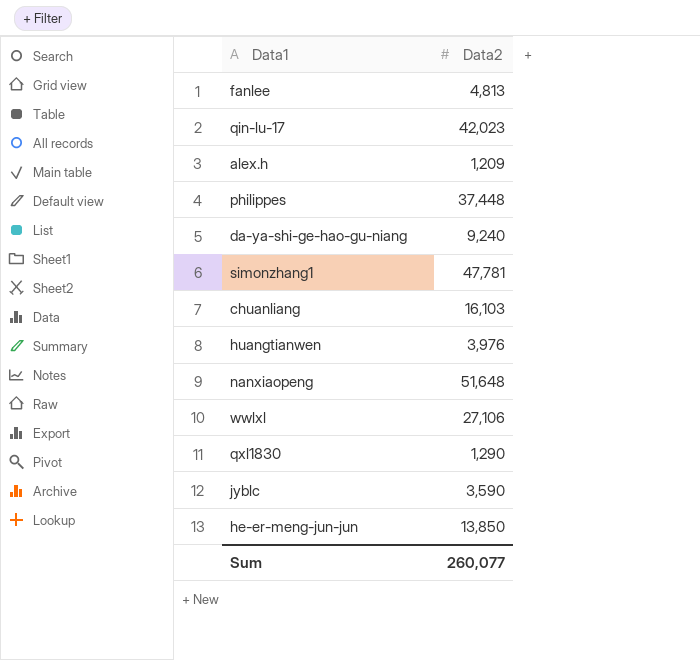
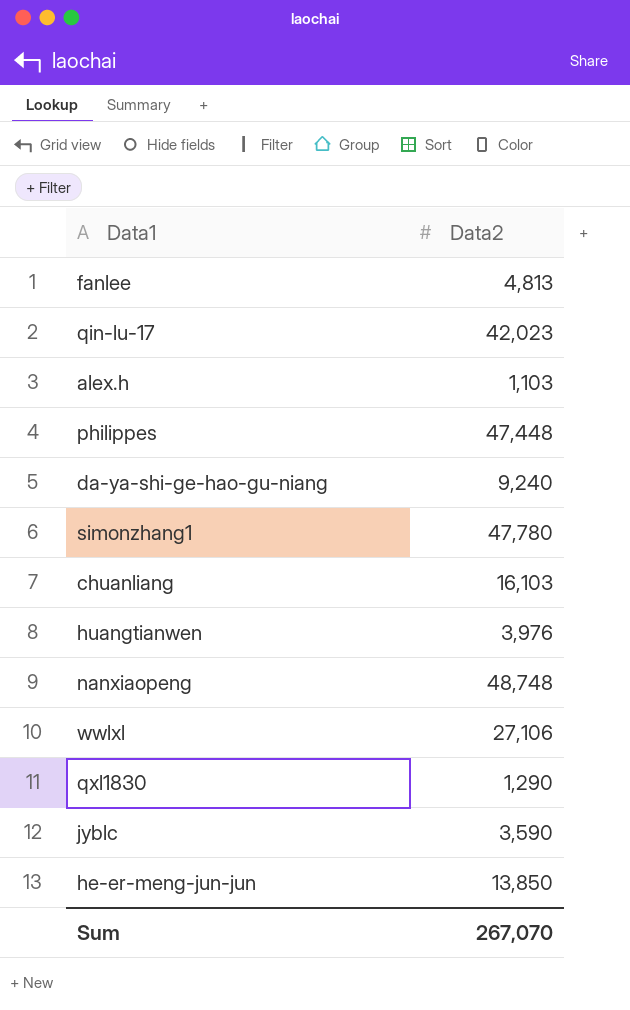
alex.h | Data2: 1,209 -> 1,103
philippes | Data2: 37,448 -> 47,448
simonzhang1 | Data2: 47,781 -> 47,780
nanxiaopeng | Data2: 51,648 -> 48,748
Sum | Data2: 260,077 -> 267,070

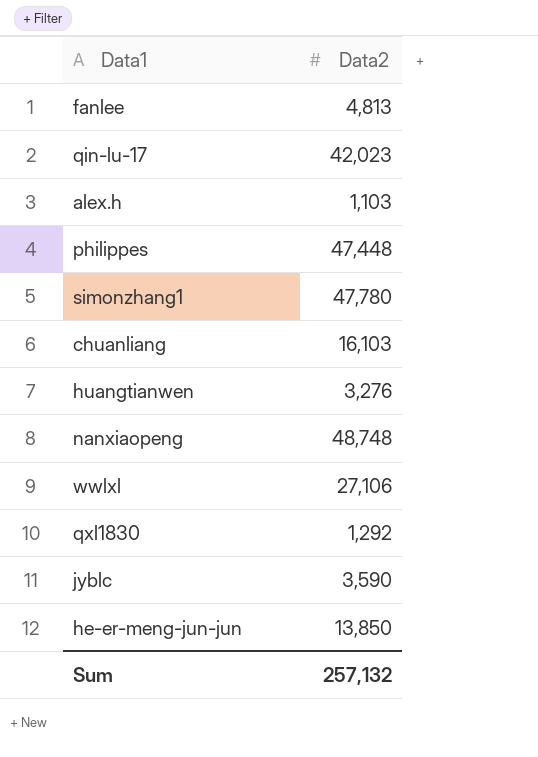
row da-ya-shi-ge-hao-gu-niang: 9,240 -> none
huangtianwen | Data2: 3,976 -> 3,276
qxl1830 | Data2: 1,290 -> 1,292
Sum | Data2: 267,070 -> 257,132

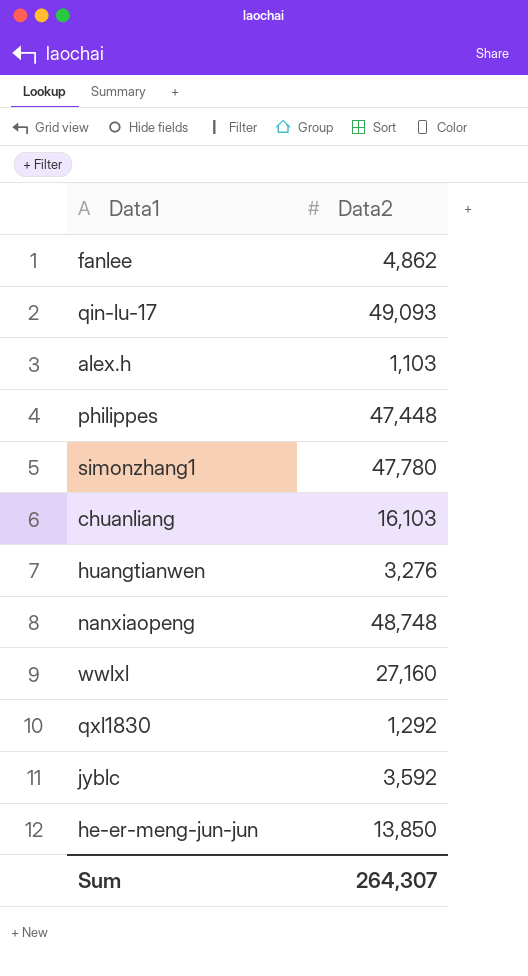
fanlee | Data2: 4,813 -> 4,862
qin-lu-17 | Data2: 42,023 -> 49,093
wwlxl | Data2: 27,106 -> 27,160
jyblc | Data2: 3,590 -> 3,592
Sum | Data2: 257,132 -> 264,307

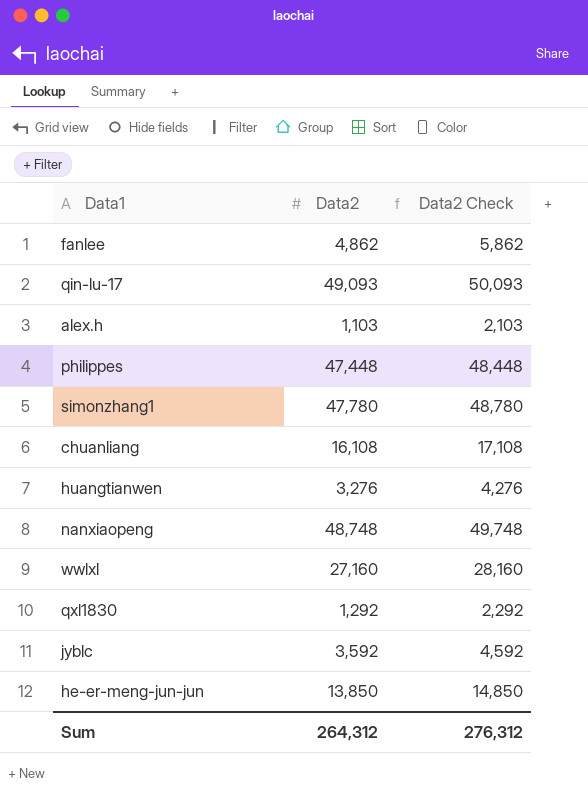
column Data2 Check | formula: none -> [Data2] + 1000
chuanliang | Data2: 16,103 -> 16,108
Sum | Data2: 264,307 -> 264,312

